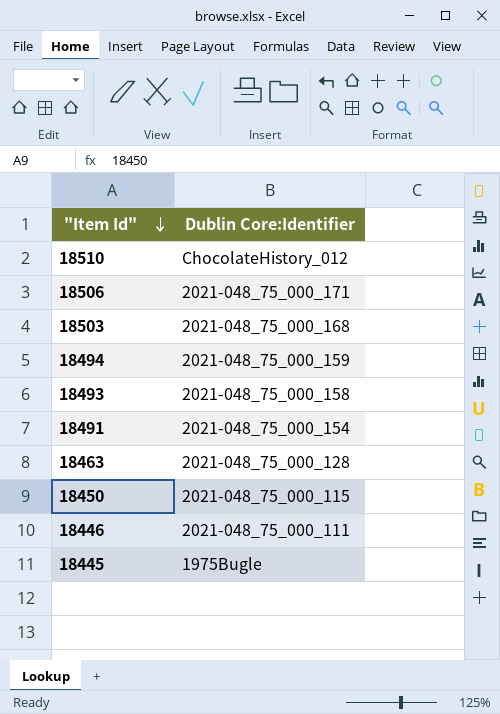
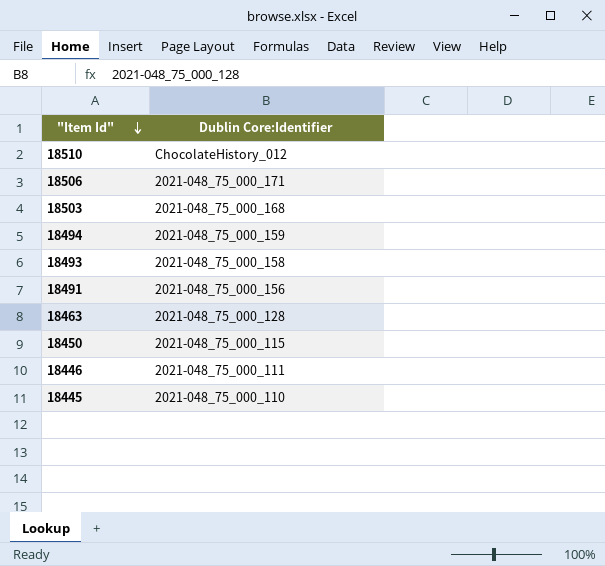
18491 | Dublin Core:Identifier: 2021-048_75_000_154 -> 2021-048_75_000_156
18445 | Dublin Core:Identifier: 1975Bugle -> 2021-048_75_000_110

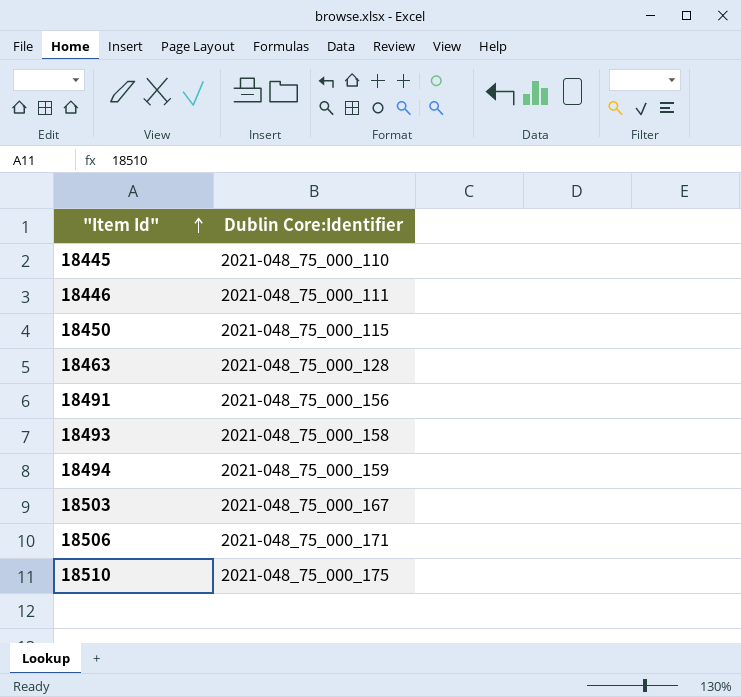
row order: "Item Id" descending -> "Item Id" ascending
18503 | Dublin Core:Identifier: 2021-048_75_000_168 -> 2021-048_75_000_167
18510 | Dublin Core:Identifier: ChocolateHistory_012 -> 2021-048_75_000_175

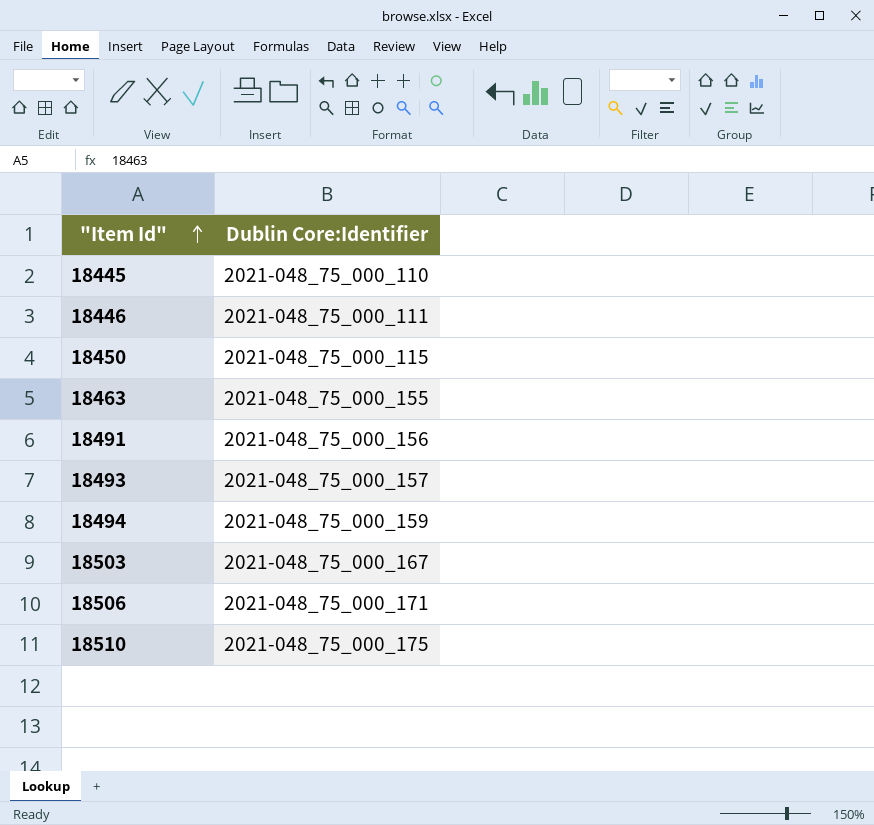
18463 | Dublin Core:Identifier: 2021-048_75_000_128 -> 2021-048_75_000_155
18493 | Dublin Core:Identifier: 2021-048_75_000_158 -> 2021-048_75_000_157

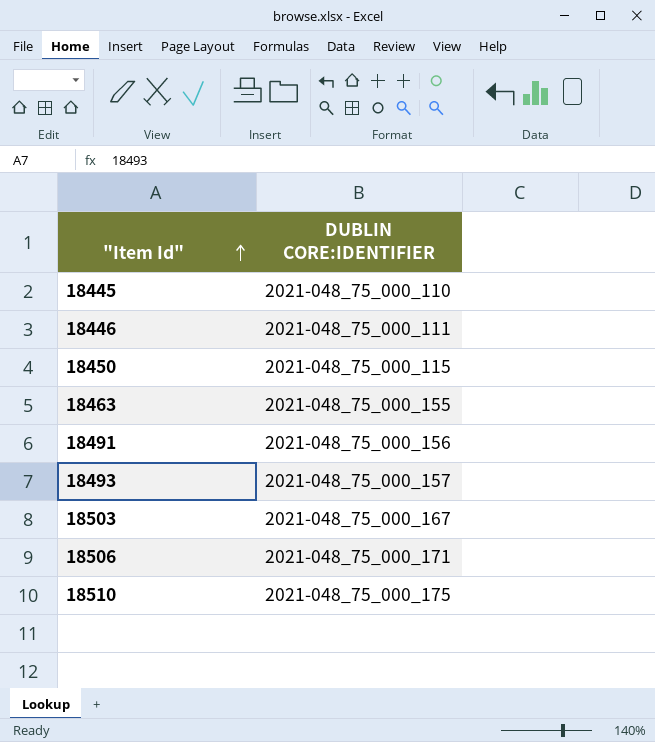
column name: Dublin Core:Identifier -> DUBLIN CORE:IDENTIFIER
row 18494: 2021-048_75_000_159 -> none

